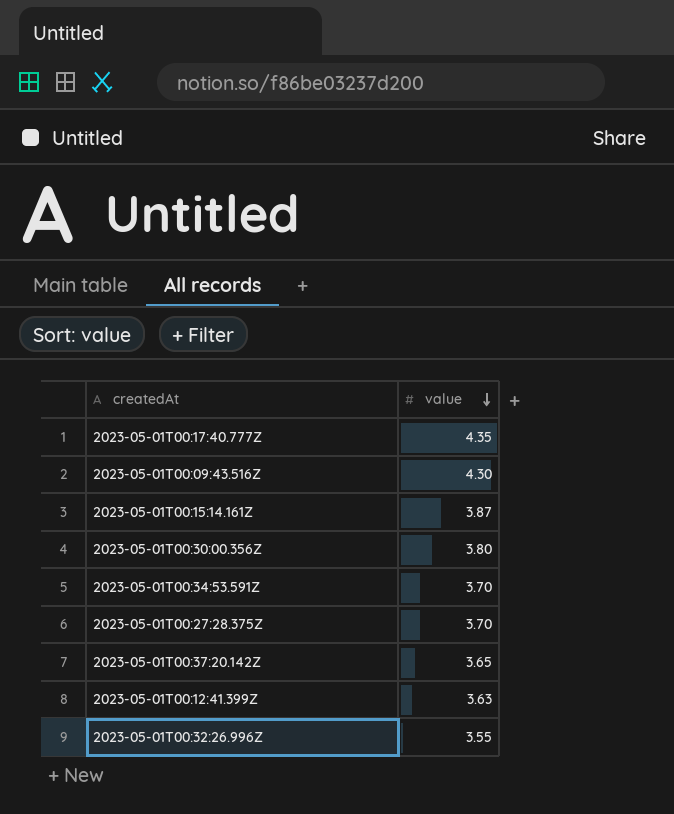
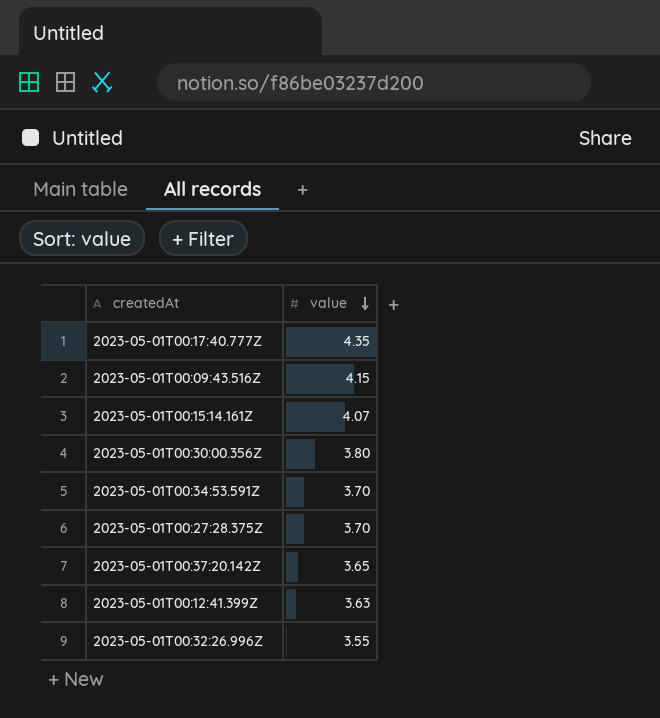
2023-05-01T00:09:43.516Z | value: 4.30 -> 4.15
2023-05-01T00:15:14.161Z | value: 3.87 -> 4.07

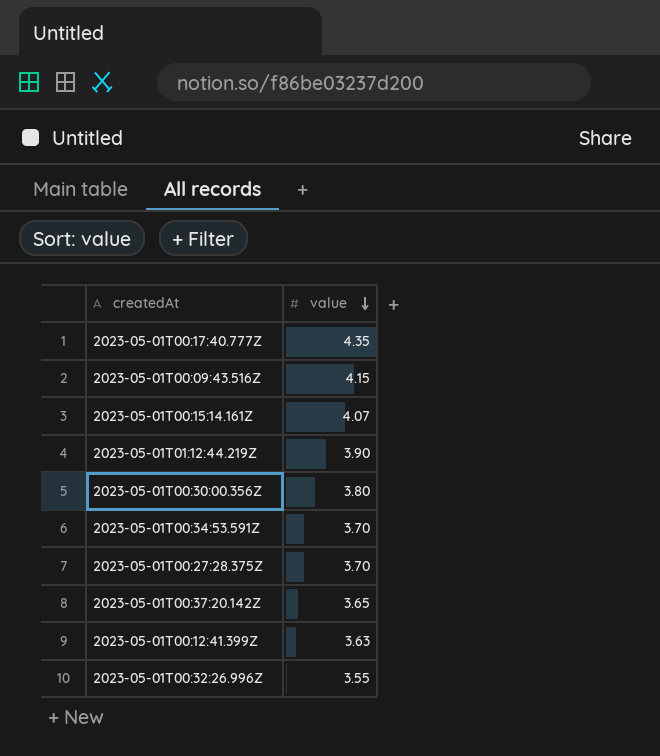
row 2023-05-01T01:12:44.219Z: none -> 3.90

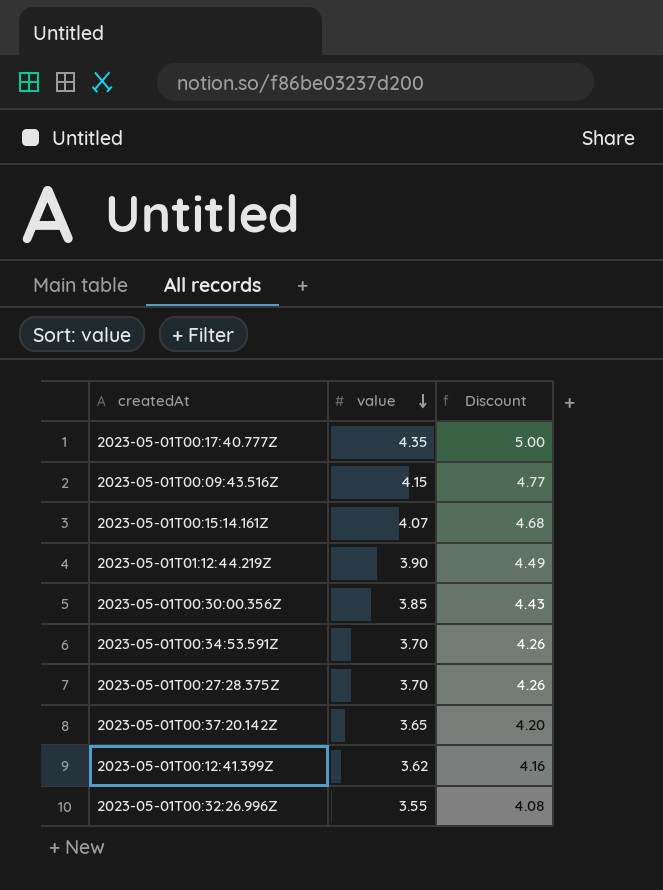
column Discount | formula: none -> [value] * 1.15
2023-05-01T00:30:00.356Z | value: 3.80 -> 3.85
2023-05-01T00:12:41.399Z | value: 3.63 -> 3.62

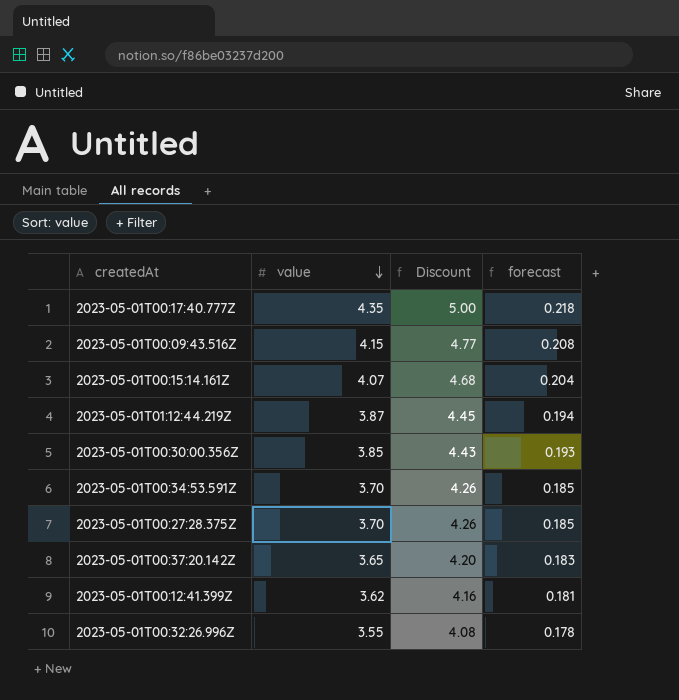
column forecast | formula: none -> [value] * 0.05
2023-05-01T01:12:44.219Z | value: 3.90 -> 3.87
2023-05-01T01:12:44.219Z | Discount: 4.49 -> 4.45

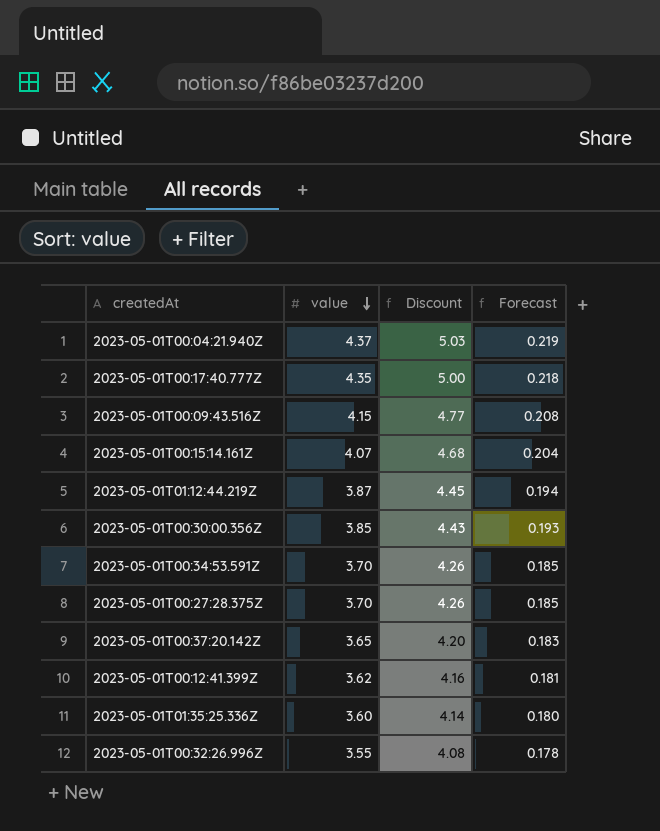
column name: forecast -> Forecast
row 2023-05-01T00:04:21.940Z: none -> 4.37 | 5.03 | 0.219
row 2023-05-01T01:35:25.336Z: none -> 3.60 | 4.14 | 0.180

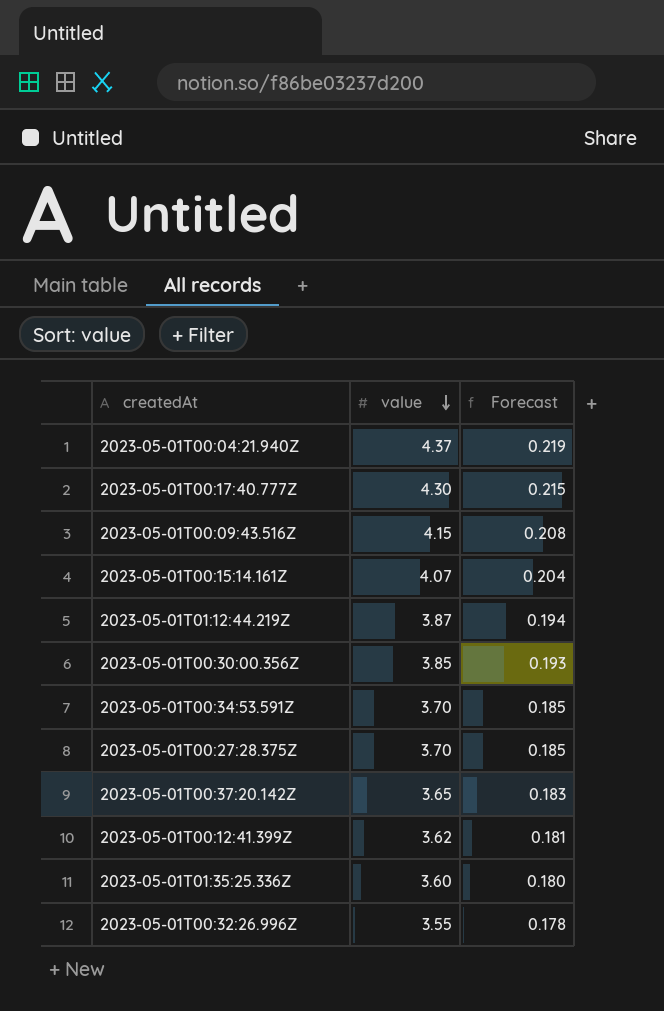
column Discount | formula: [value] * 1.15 -> none
2023-05-01T00:17:40.777Z | value: 4.35 -> 4.30
2023-05-01T00:17:40.777Z | Forecast: 0.218 -> 0.215

